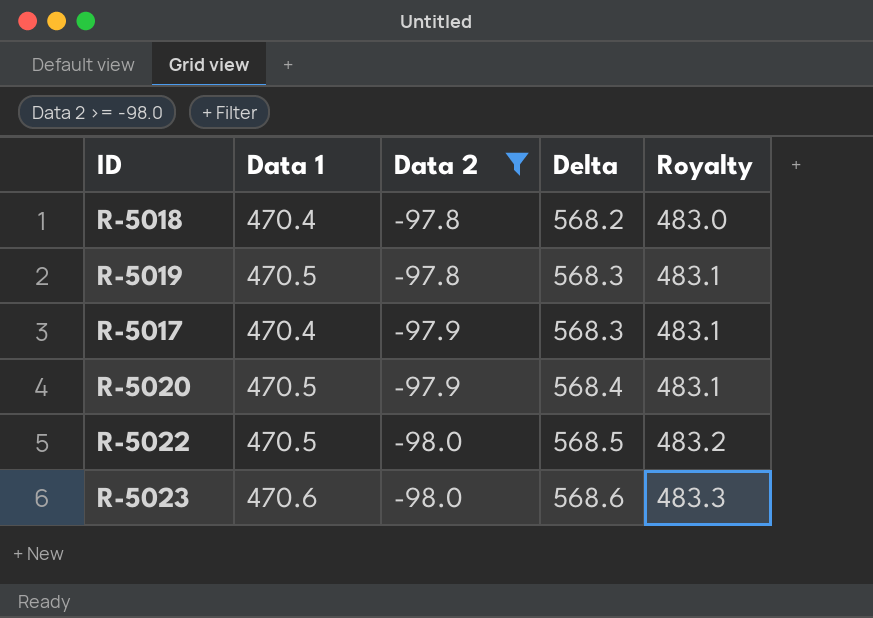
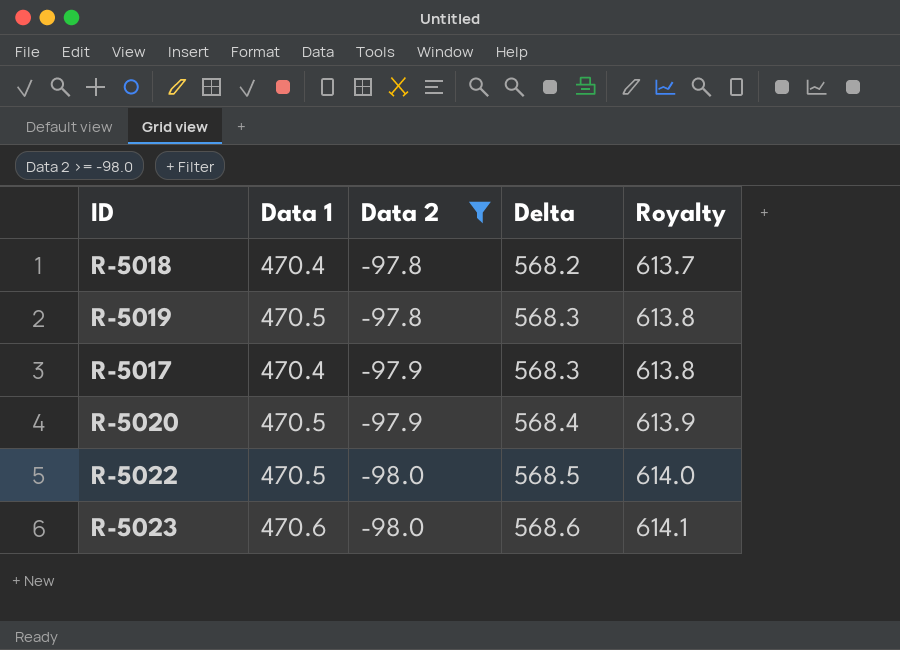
column Royalty | formula: [Delta] * 0.85 -> [Delta] * 1.08

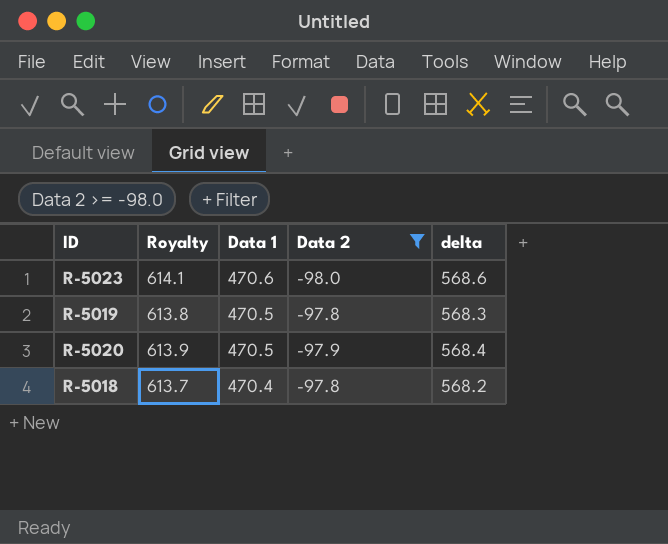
row order: Data 2 descending -> Data 1 descending
column Royalty | position: 5 -> 2
column name: Delta -> delta
row R-5017: 470.4 | -97.9 | 568.3 | 613.8 -> none
row R-5022: 470.5 | -98.0 | 568.5 | 614.0 -> none

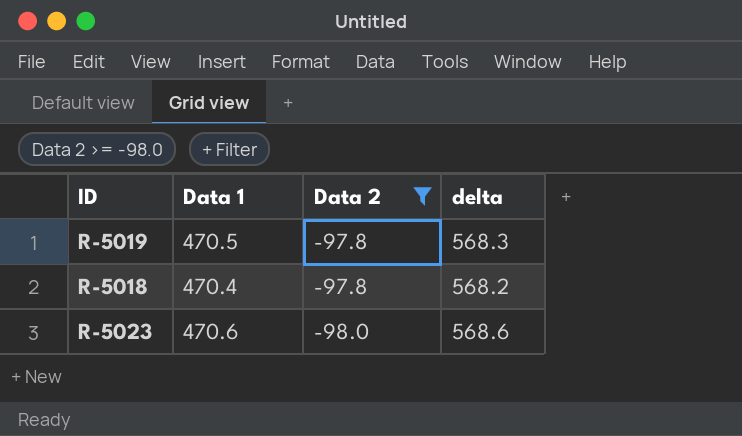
row order: Data 1 descending -> Data 2 descending
column Royalty | formula: [delta] * 1.08 -> none
row R-5020: 613.9 | 470.5 | -97.9 | 568.4 -> none

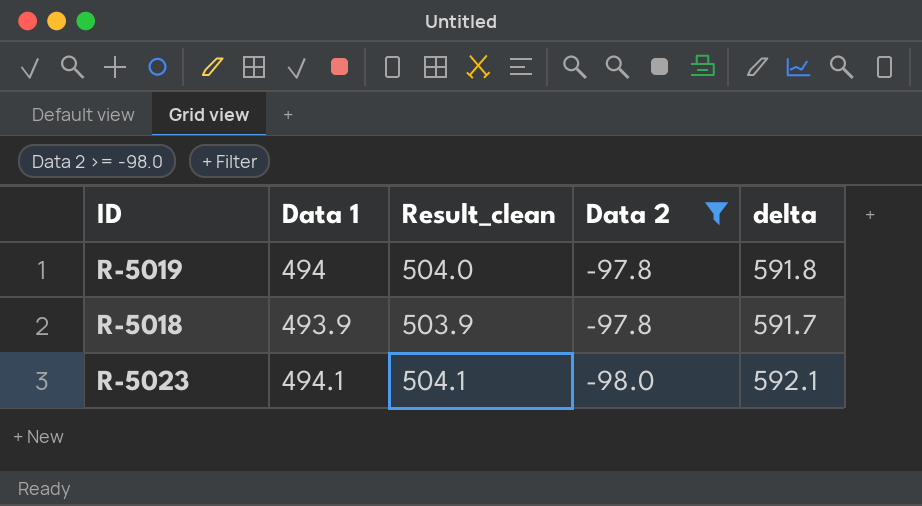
column Result_clean | formula: none -> [Data 1] + 10
R-5019 | Data 1: 470.5 -> 494
R-5019 | delta: 568.3 -> 591.8
R-5018 | Data 1: 470.4 -> 493.9
R-5018 | delta: 568.2 -> 591.7
R-5023 | Data 1: 470.6 -> 494.1
R-5023 | delta: 568.6 -> 592.1

